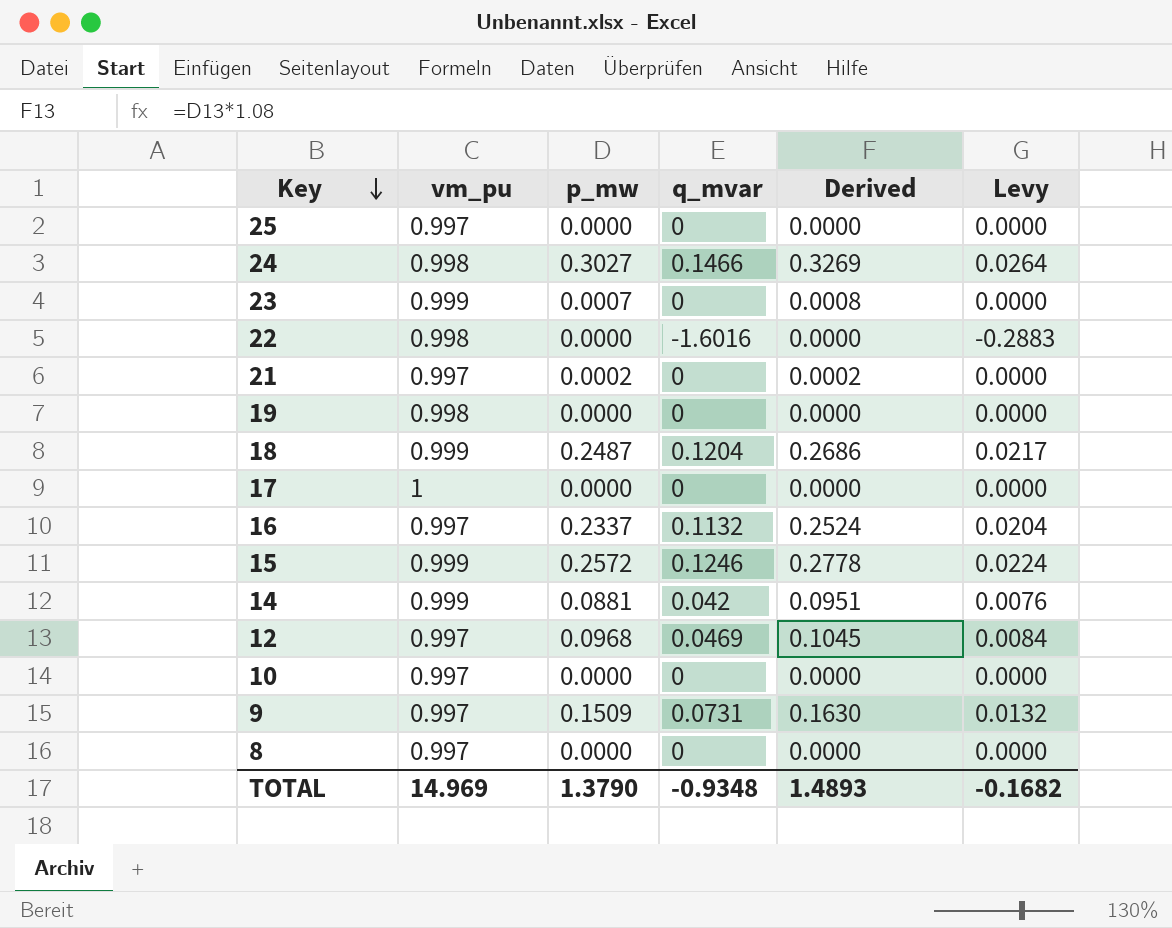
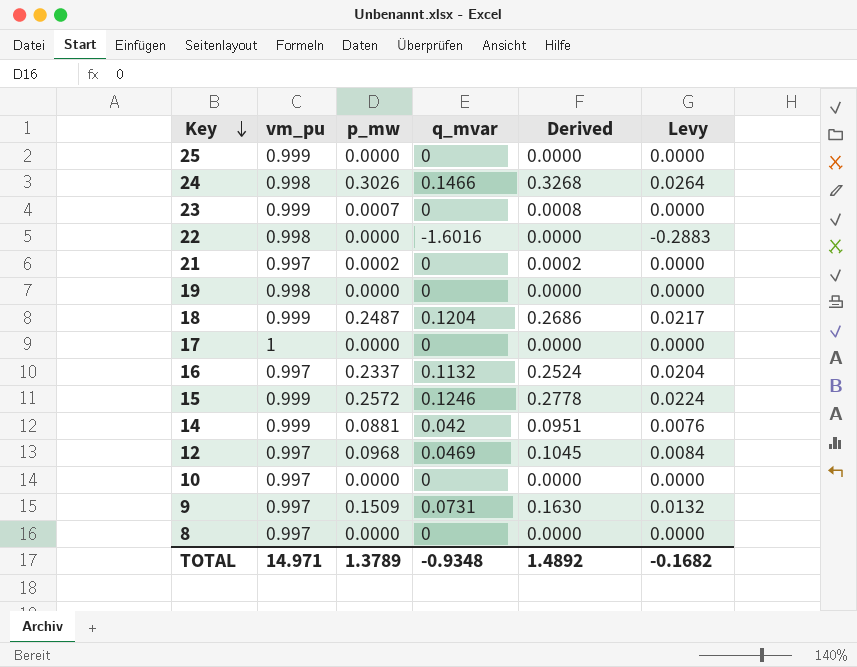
25 | vm_pu: 0.997 -> 0.999
24 | p_mw: 0.3027 -> 0.3026
24 | Derived: 0.3269 -> 0.3268
TOTAL | vm_pu: 14.969 -> 14.971
TOTAL | p_mw: 1.3790 -> 1.3789
TOTAL | Derived: 1.4893 -> 1.4892

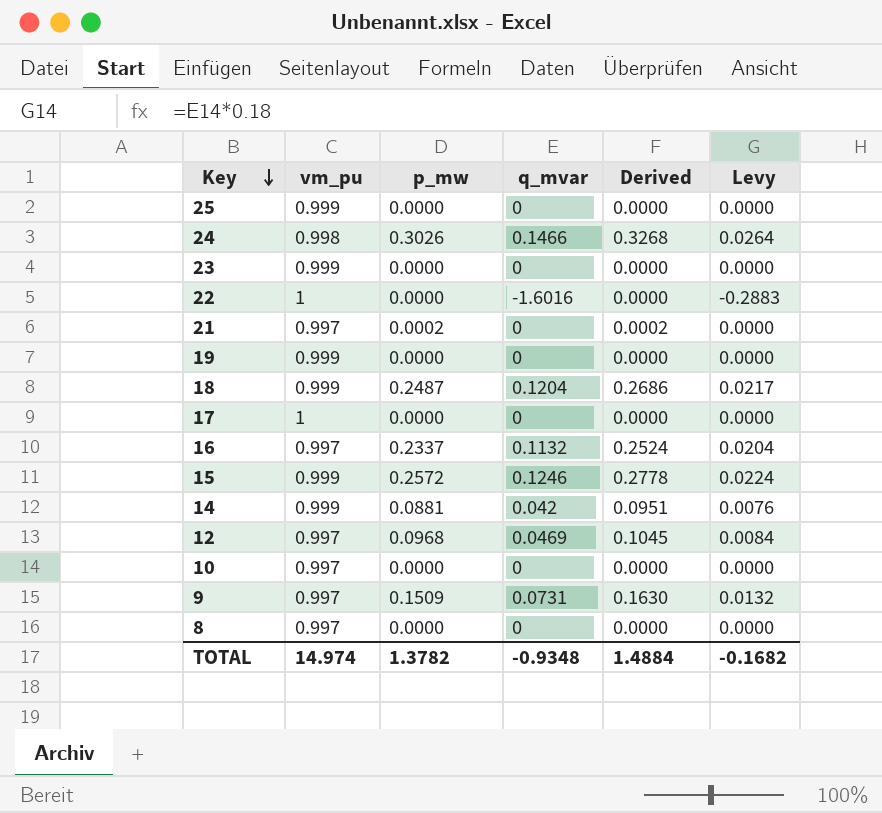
23 | p_mw: 0.0007 -> 0.0000
23 | Derived: 0.0008 -> 0.0000
22 | vm_pu: 0.998 -> 1
19 | vm_pu: 0.998 -> 0.999
TOTAL | vm_pu: 14.971 -> 14.974
TOTAL | p_mw: 1.3789 -> 1.3782
TOTAL | Derived: 1.4892 -> 1.4884

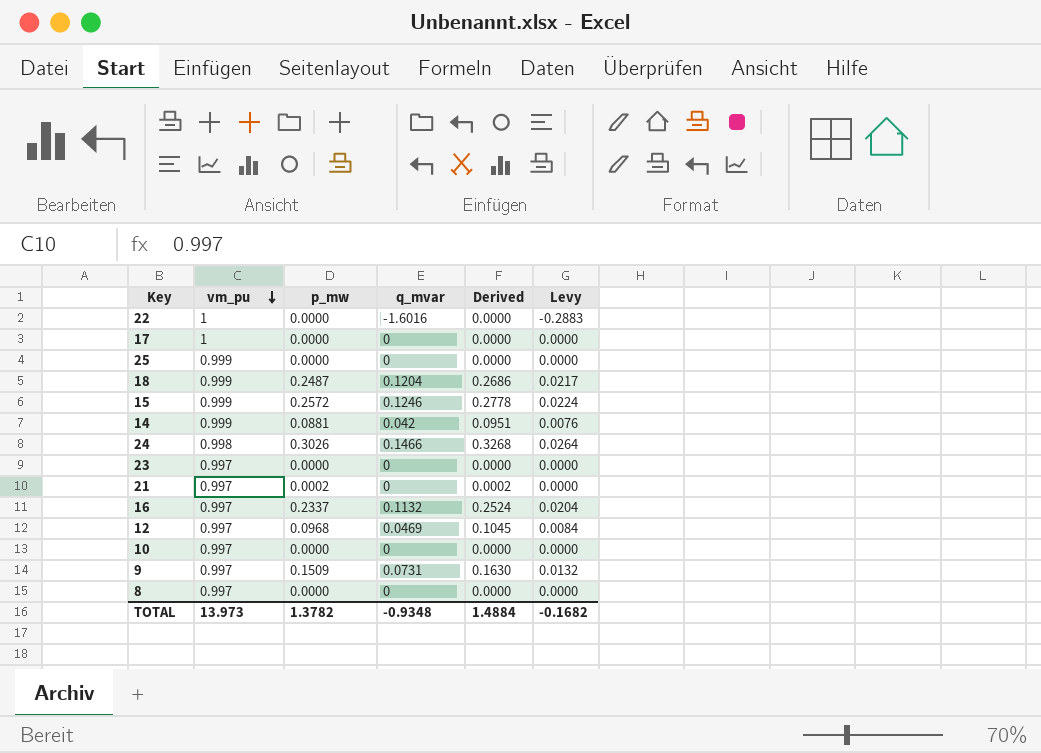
row order: Key descending -> vm_pu descending
row 19: 0.999 | 0.0000 | 0 | 0.0000 | 0.0000 -> none
23 | vm_pu: 0.999 -> 0.997
TOTAL | vm_pu: 14.974 -> 13.973

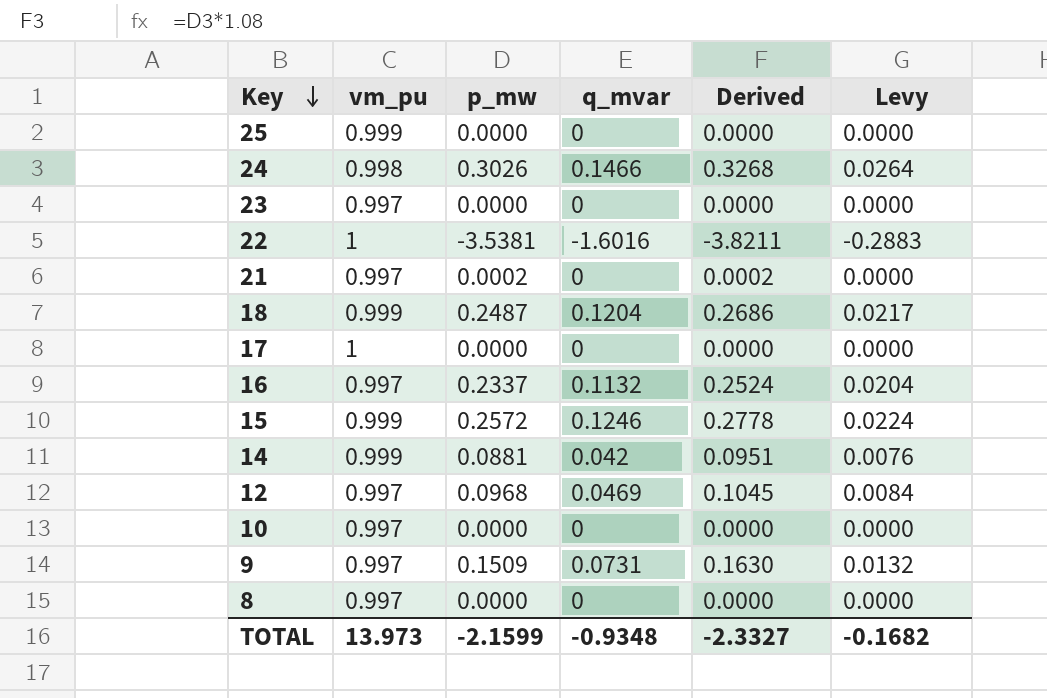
row order: vm_pu descending -> Key descending
22 | p_mw: 0.0000 -> -3.5381
22 | Derived: 0.0000 -> -3.8211
TOTAL | p_mw: 1.3782 -> -2.1599
TOTAL | Derived: 1.4884 -> -2.3327

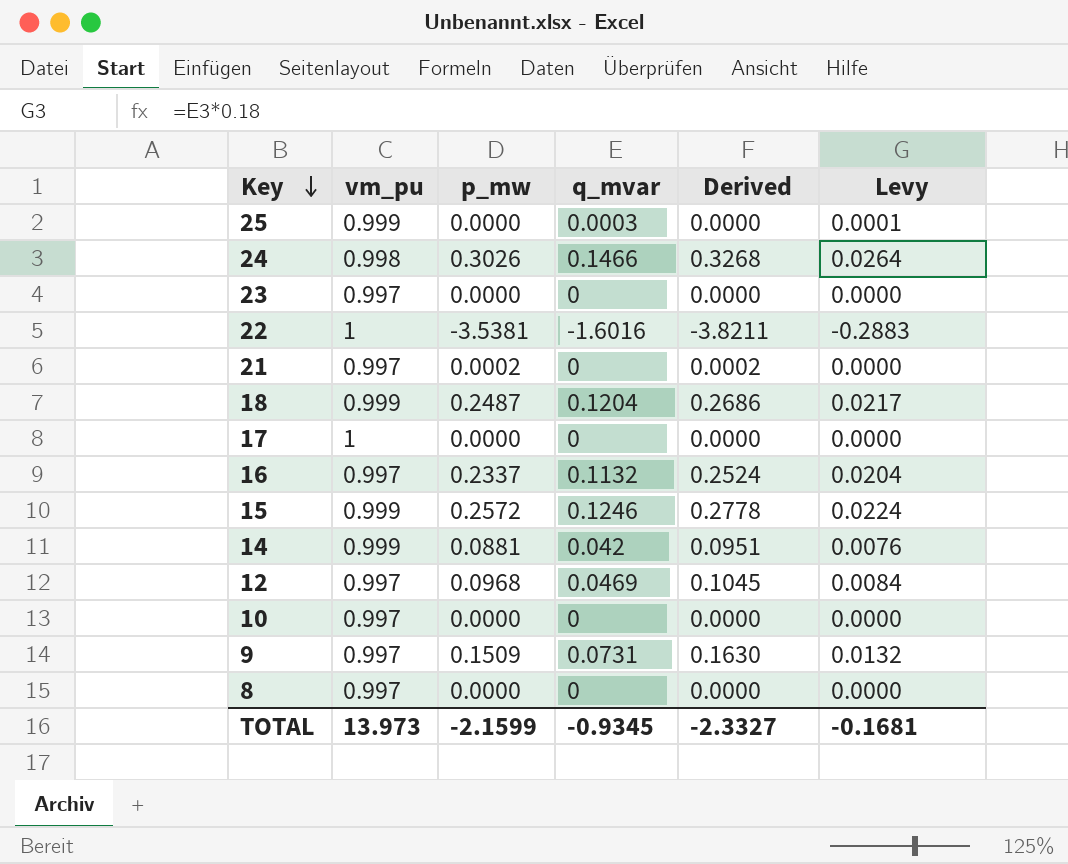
25 | q_mvar: 0 -> 0.0003
25 | Levy: 0.0000 -> 0.0001
TOTAL | q_mvar: -0.9348 -> -0.9345
TOTAL | Levy: -0.1682 -> -0.1681

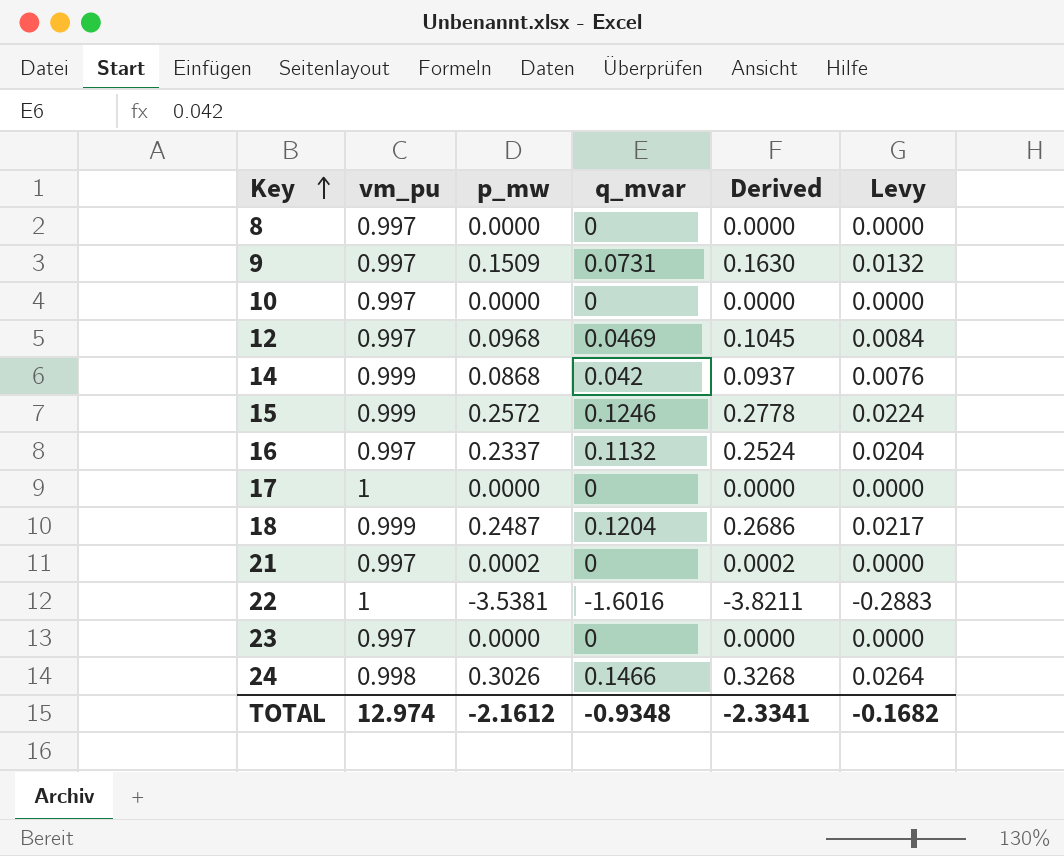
row order: Key descending -> Key ascending
row 25: 0.999 | 0.0000 | 0.0003 | 0.0000 | 0.0001 -> none
14 | p_mw: 0.0881 -> 0.0868
14 | Derived: 0.0951 -> 0.0937
TOTAL | vm_pu: 13.973 -> 12.974
TOTAL | p_mw: -2.1599 -> -2.1612
TOTAL | q_mvar: -0.9345 -> -0.9348
TOTAL | Derived: -2.3327 -> -2.3341
TOTAL | Levy: -0.1681 -> -0.1682

